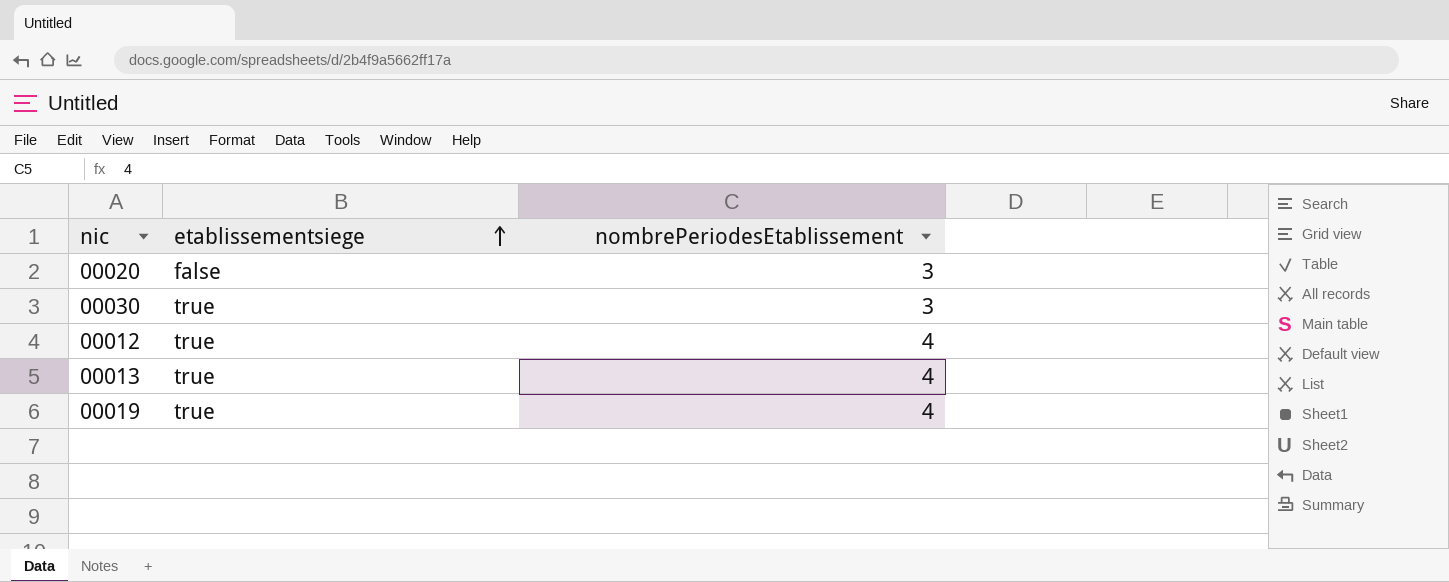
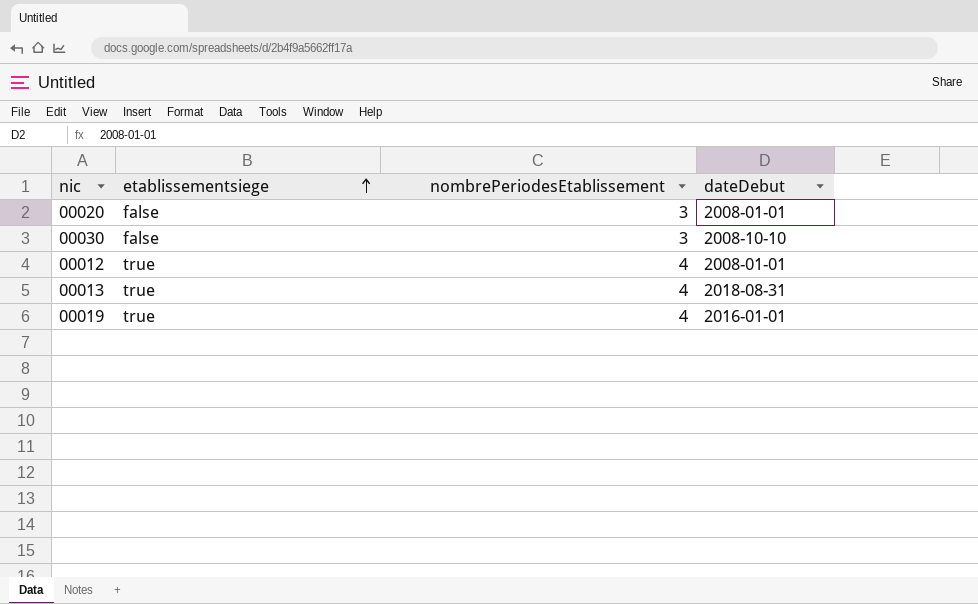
column dateDebut | position: none -> 4
00030 | etablissementsiege: true -> false

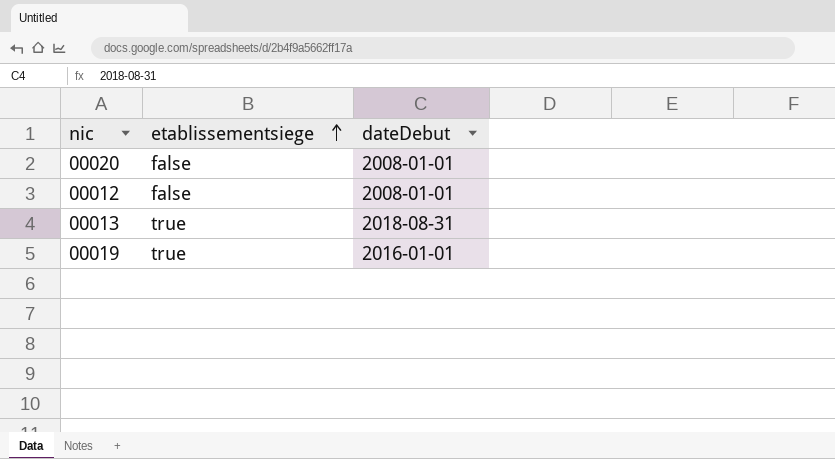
column nombrePeriodesEtablissement | position: 3 -> none
row 00030: false | 3 | 2008-10-10 -> none
00012 | etablissementsiege: true -> false

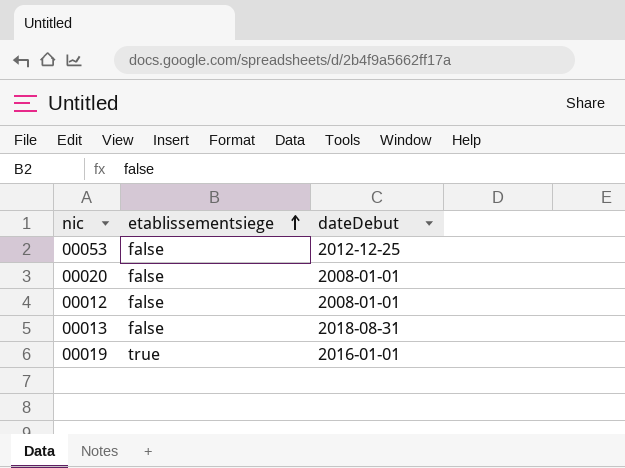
row 00053: none -> false | 2012-12-25
00013 | etablissementsiege: true -> false

